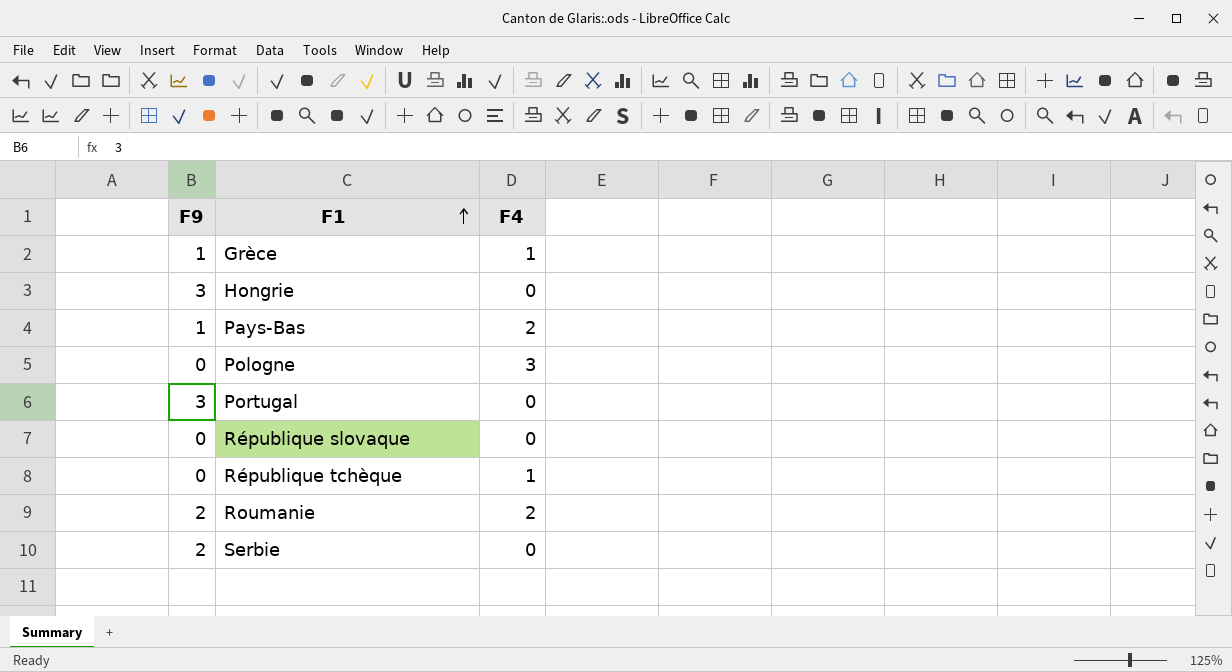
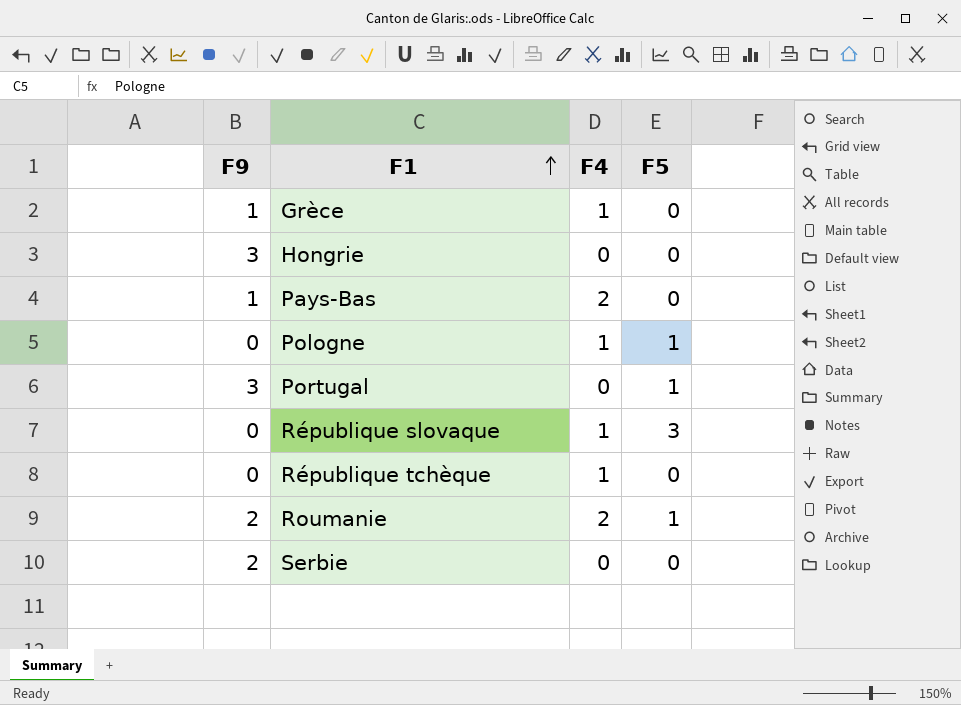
column F5 | position: none -> 4
Pologne | F4: 3 -> 1
République slovaque | F4: 0 -> 1

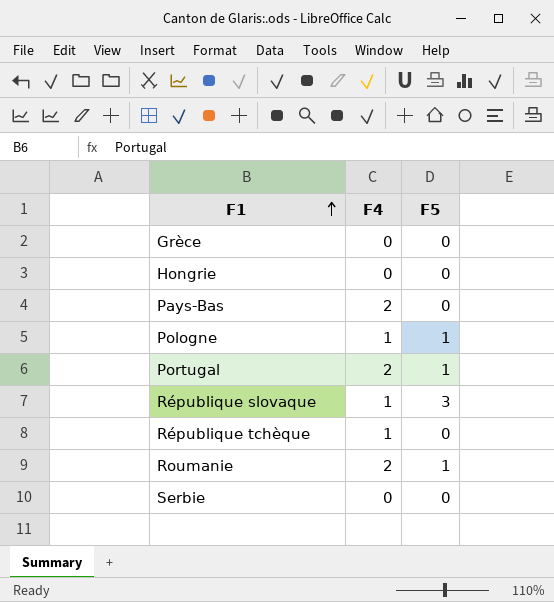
column F9 | position: 1 -> none
Grèce | F4: 1 -> 0
Portugal | F4: 0 -> 2

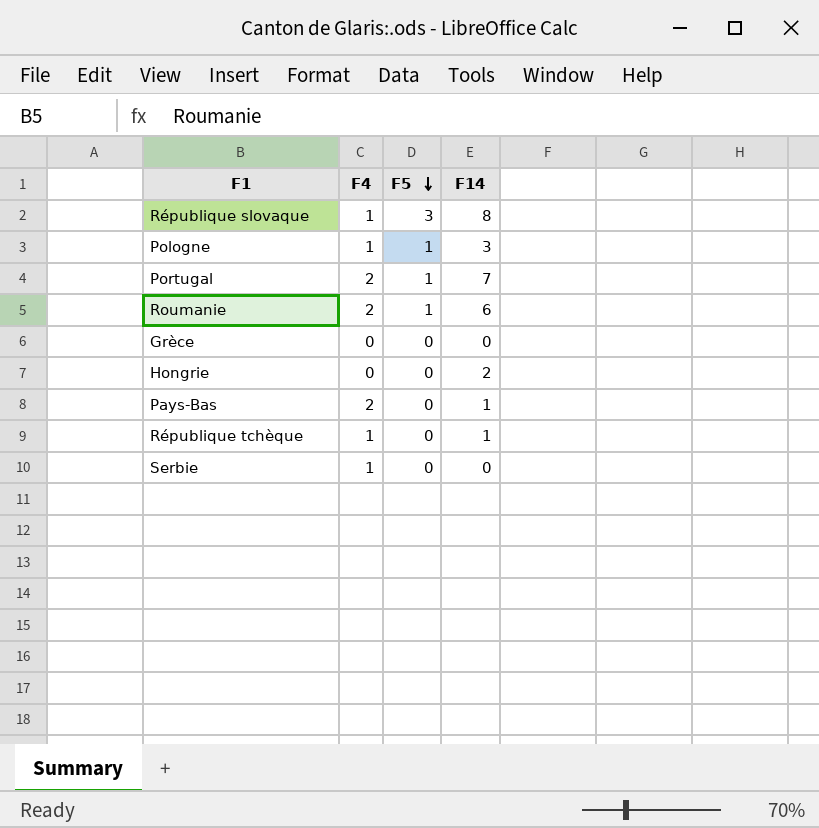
row order: F1 ascending -> F5 descending
column F14 | position: none -> 4
Serbie | F4: 0 -> 1

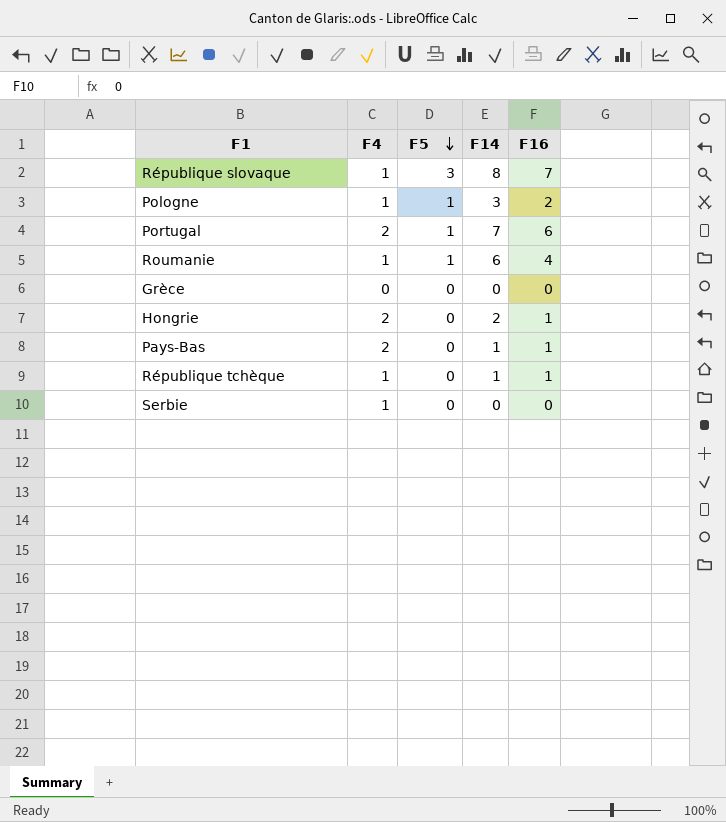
column F16 | position: none -> 5
Roumanie | F4: 2 -> 1
Hongrie | F4: 0 -> 2

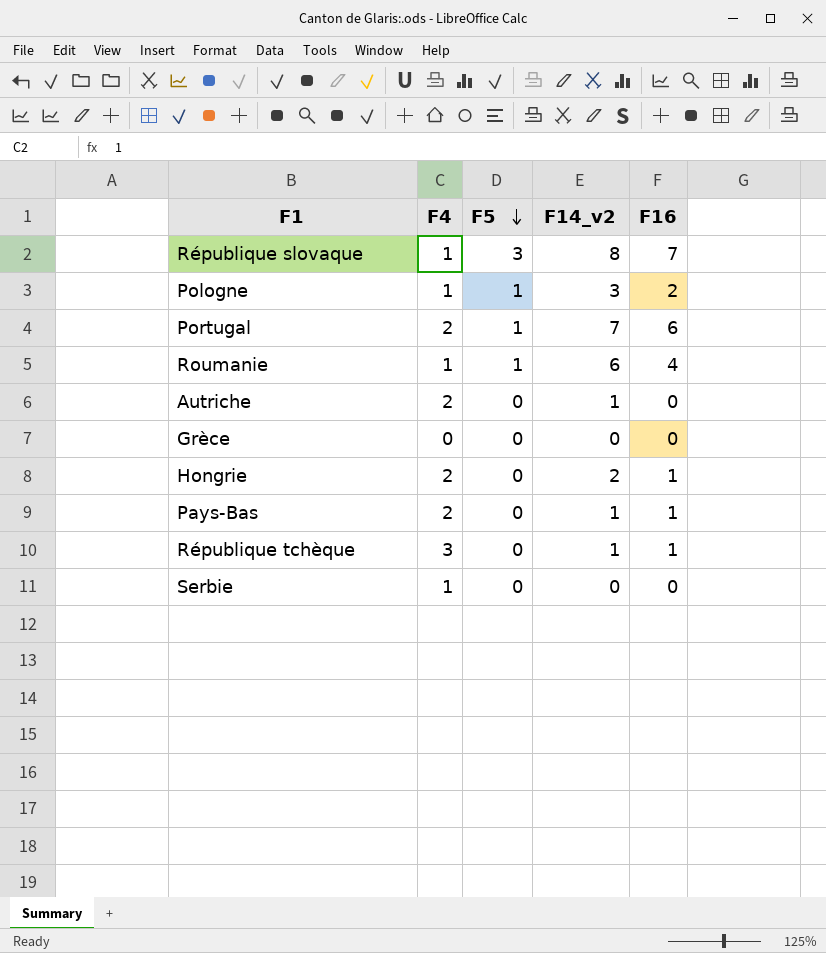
column name: F14 -> F14_v2
row Autriche: none -> 2 | 0 | 1 | 0
République tchèque | F4: 1 -> 3

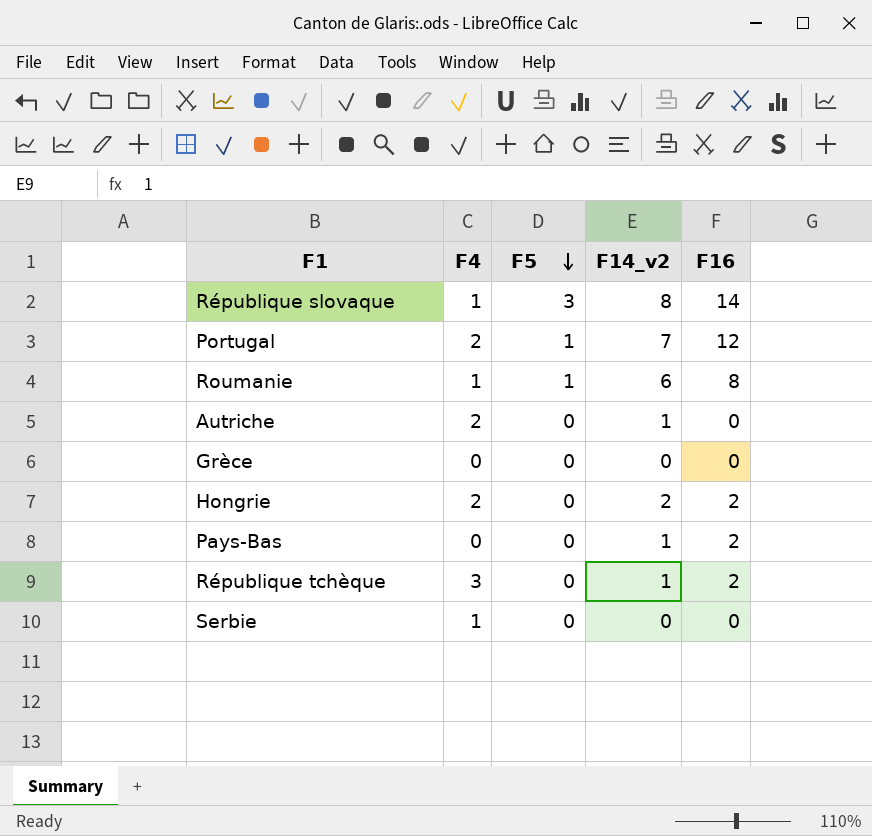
row Pologne: 1 | 1 | 3 | 2 -> none
République slovaque | F16: 7 -> 14
Portugal | F16: 6 -> 12
Roumanie | F16: 4 -> 8
Hongrie | F16: 1 -> 2
Pays-Bas | F4: 2 -> 0
Pays-Bas | F16: 1 -> 2
République tchèque | F16: 1 -> 2

